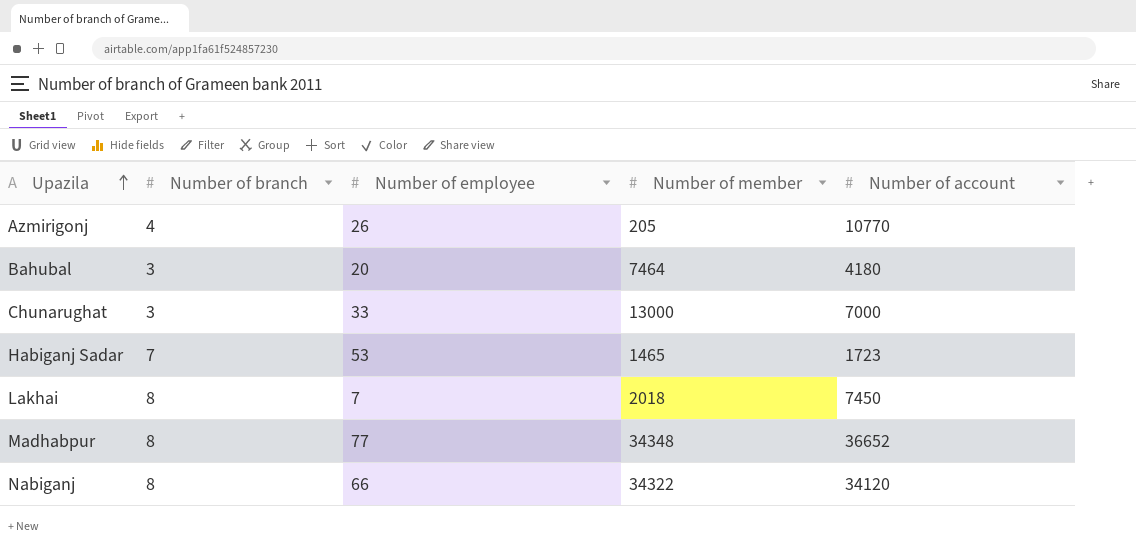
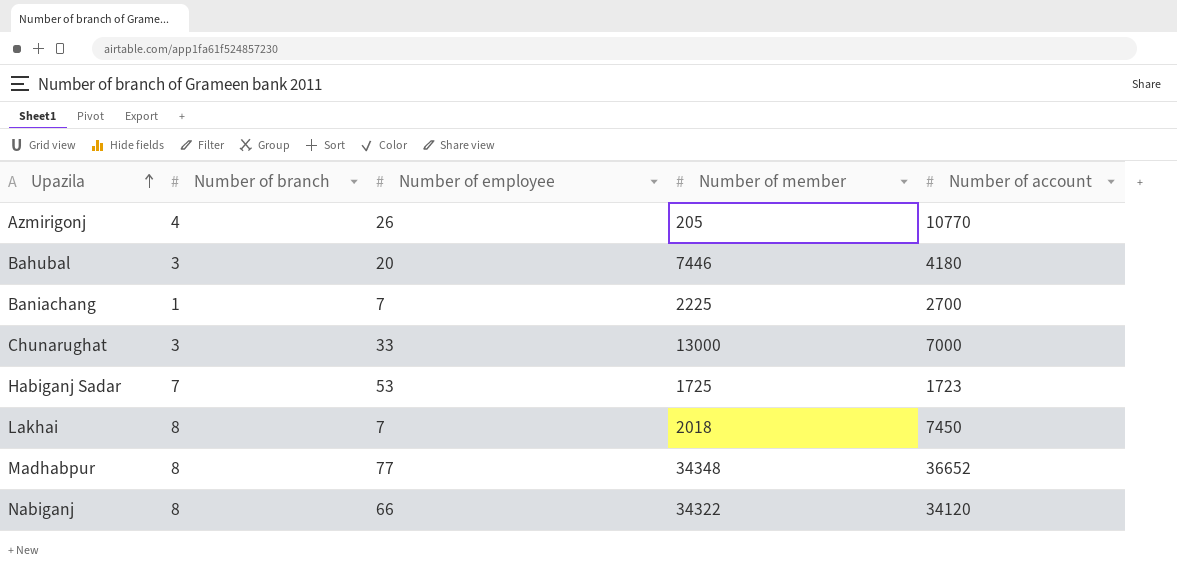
Bahubal | Number of member: 7464 -> 7446
row Baniachang: none -> 1 | 7 | 2225 | 2700
Habiganj Sadar | Number of member: 1465 -> 1725

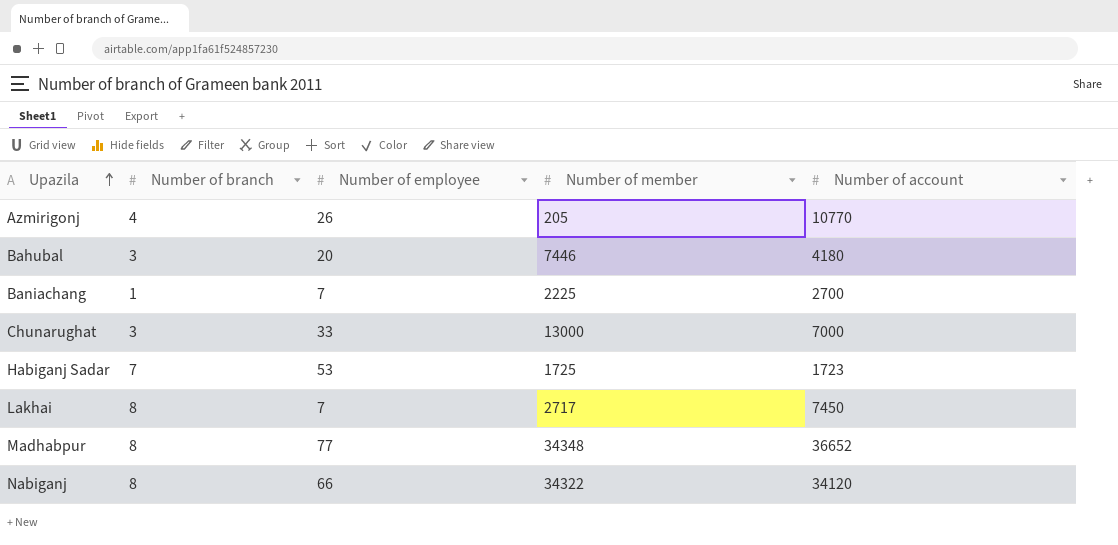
Lakhai | Number of member: 2018 -> 2717

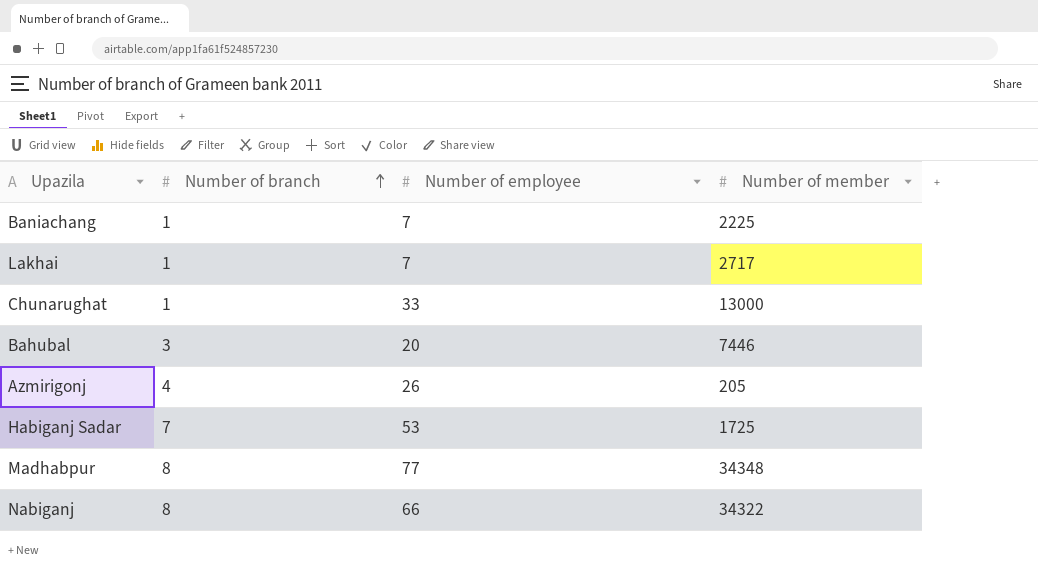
row order: Upazila ascending -> Number of branch ascending
column Number of account | position: 5 -> none
Lakhai | Number of branch: 8 -> 1
Chunarughat | Number of branch: 3 -> 1

